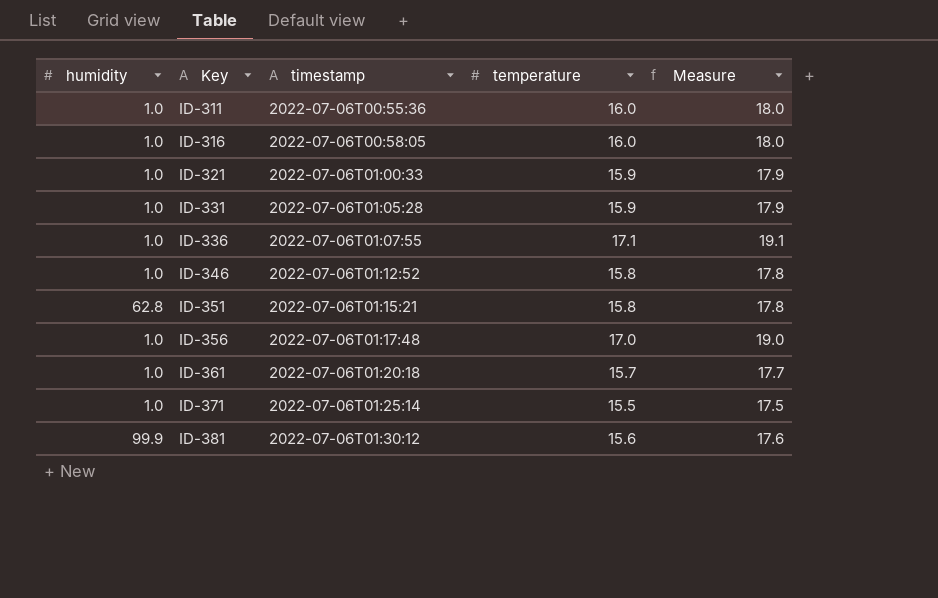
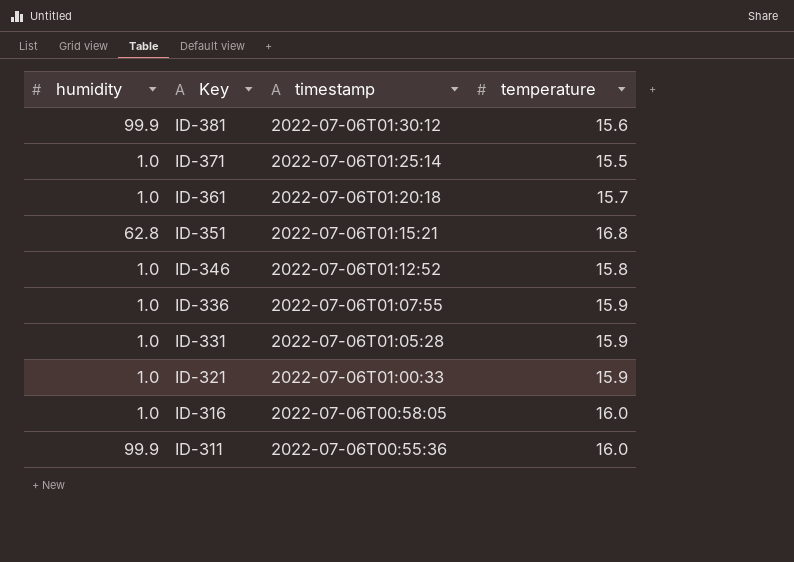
row order: Key ascending -> Key descending
column Measure | formula: [temperature] + 2 -> none
row ID-356: 1.0 | 2022-07-06T01:17:48 | 17.0 | 19.0 -> none
ID-351 | temperature: 15.8 -> 16.8
ID-336 | temperature: 17.1 -> 15.9
ID-311 | humidity: 1.0 -> 99.9

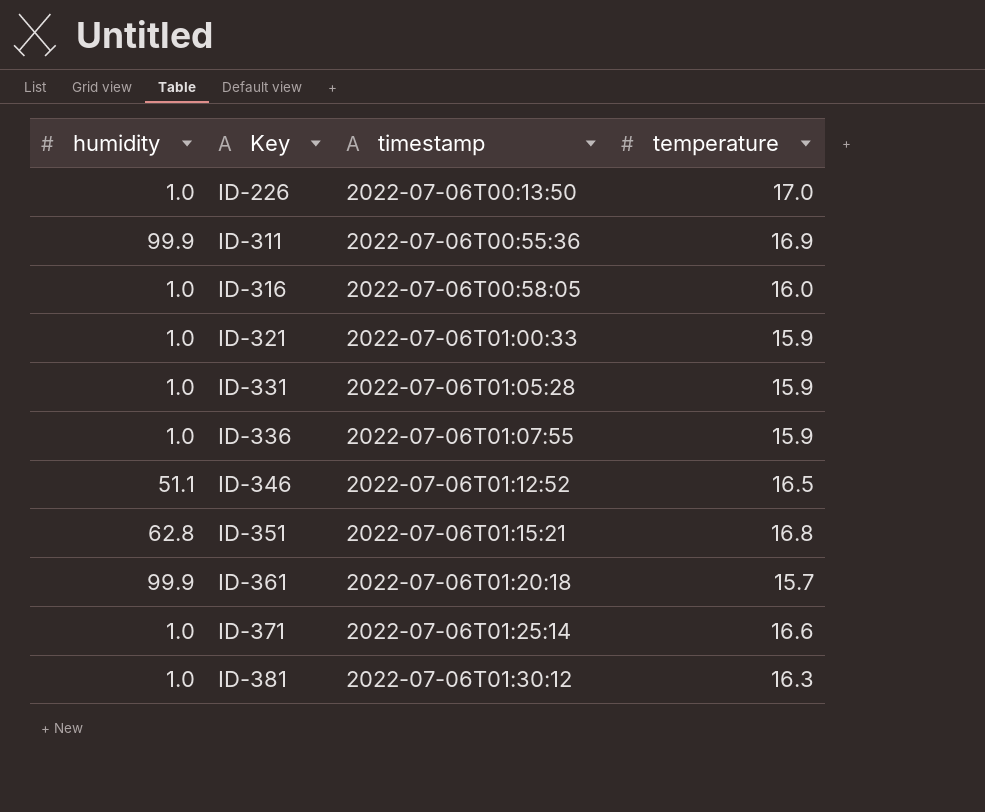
row order: Key descending -> Key ascending
row ID-226: none -> 1.0 | 2022-07-06T00:13:50 | 17.0
ID-311 | temperature: 16.0 -> 16.9
ID-346 | humidity: 1.0 -> 51.1
ID-346 | temperature: 15.8 -> 16.5
ID-361 | humidity: 1.0 -> 99.9
ID-371 | temperature: 15.5 -> 16.6
ID-381 | humidity: 99.9 -> 1.0
ID-381 | temperature: 15.6 -> 16.3

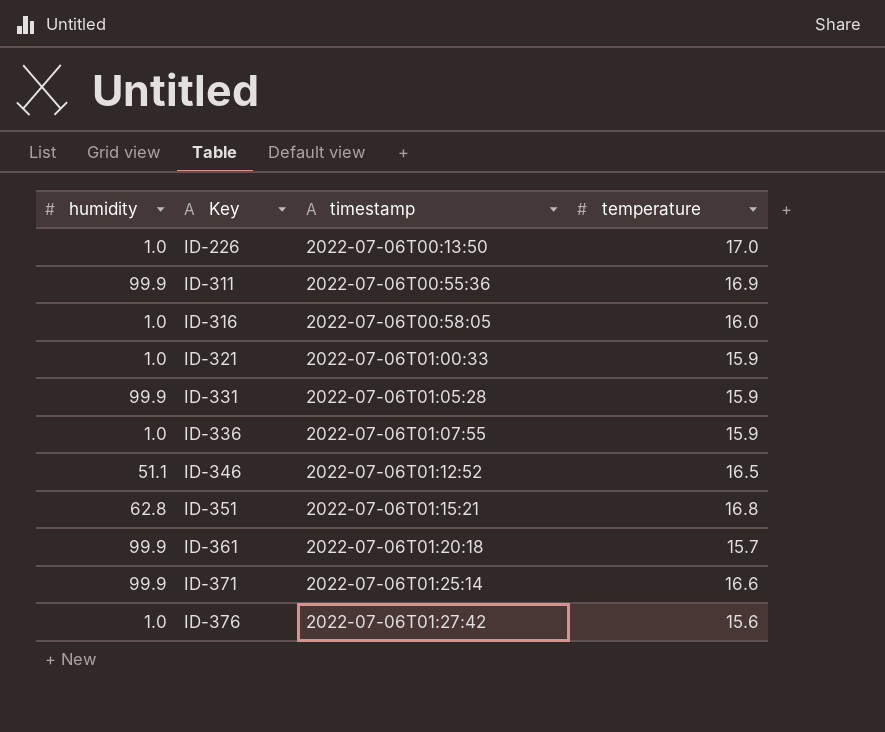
row ID-381: 1.0 | 2022-07-06T01:30:12 | 16.3 -> none
ID-331 | humidity: 1.0 -> 99.9
ID-371 | humidity: 1.0 -> 99.9
row ID-376: none -> 1.0 | 2022-07-06T01:27:42 | 15.6

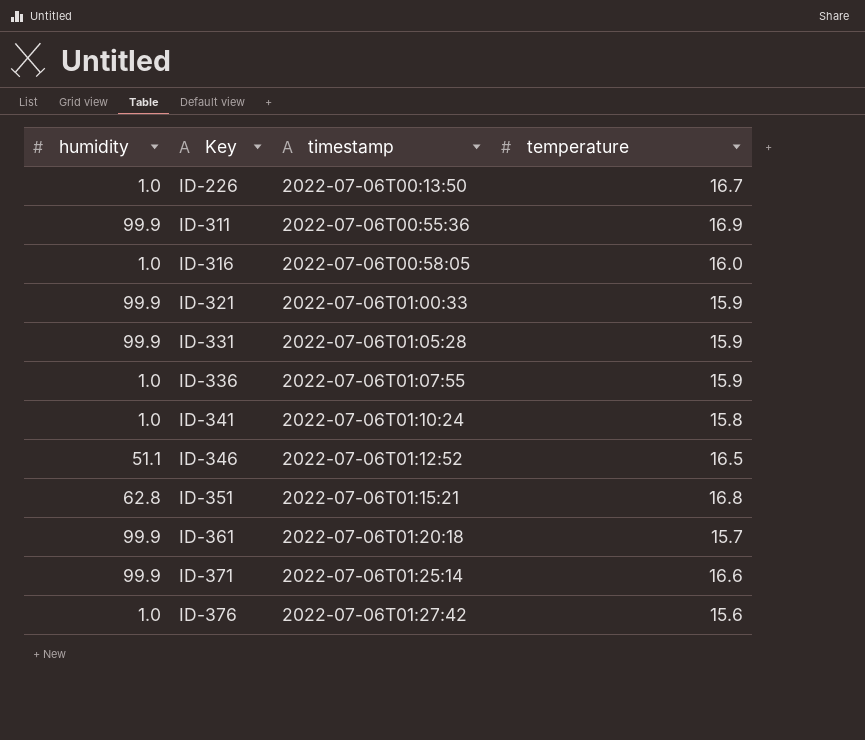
ID-226 | temperature: 17.0 -> 16.7
ID-321 | humidity: 1.0 -> 99.9
row ID-341: none -> 1.0 | 2022-07-06T01:10:24 | 15.8

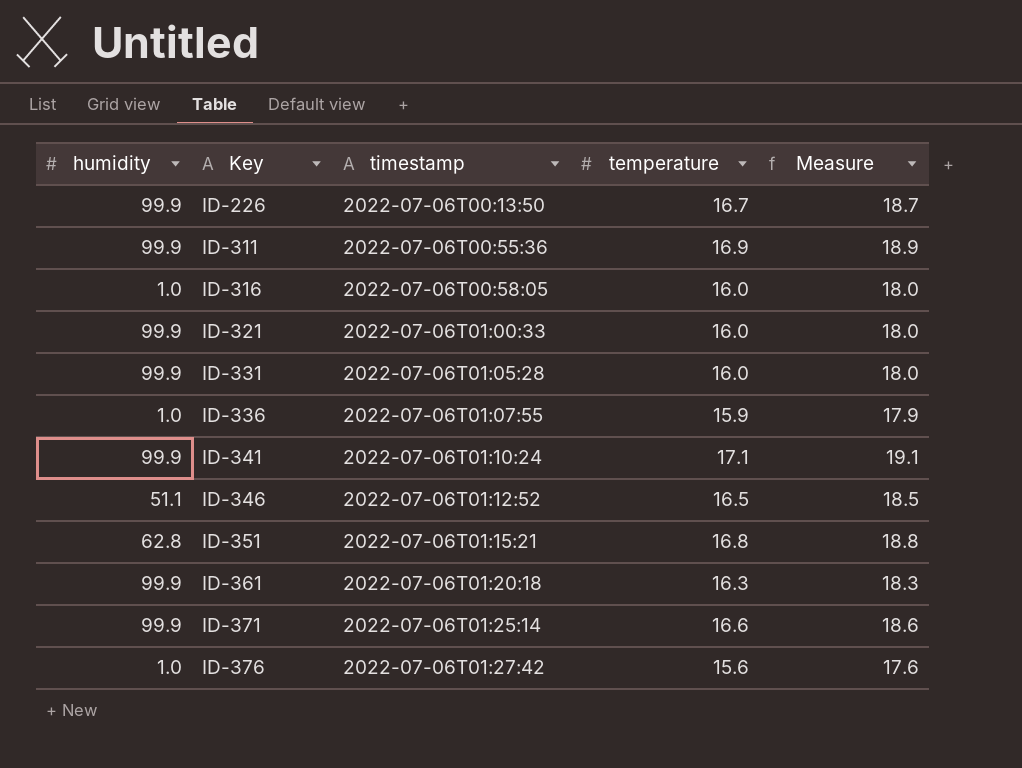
column Measure | formula: none -> [temperature] + 2
ID-226 | humidity: 1.0 -> 99.9
ID-321 | temperature: 15.9 -> 16.0
ID-331 | temperature: 15.9 -> 16.0
ID-341 | humidity: 1.0 -> 99.9
ID-341 | temperature: 15.8 -> 17.1
ID-361 | temperature: 15.7 -> 16.3

